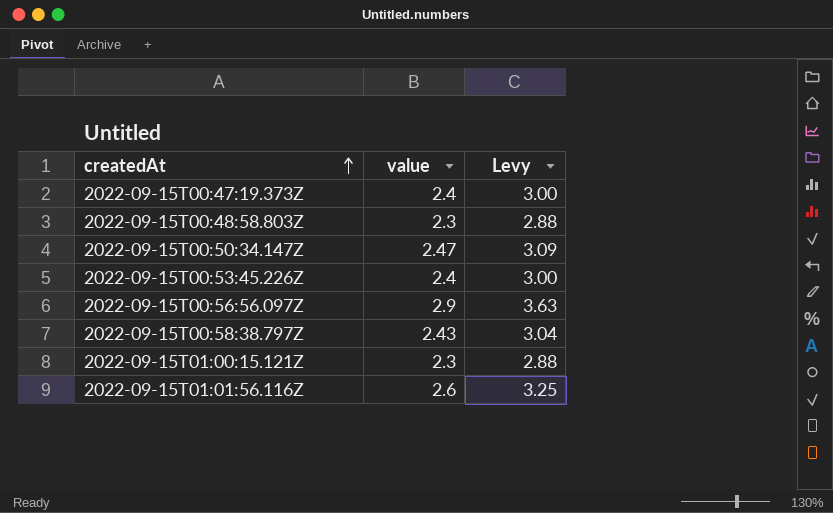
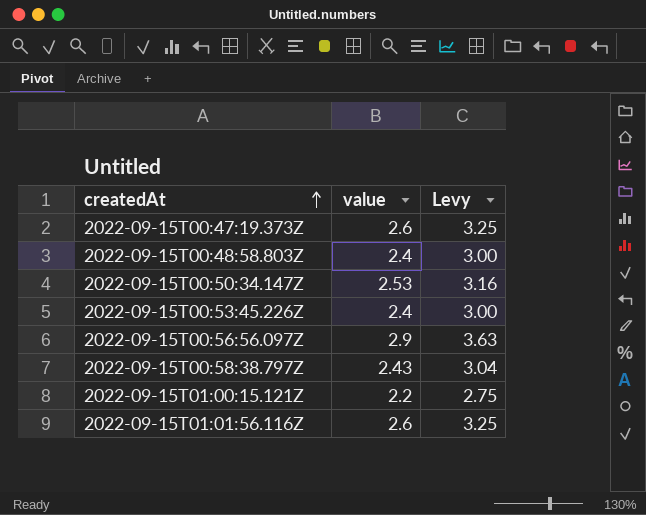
2022-09-15T00:47:19.373Z | value: 2.4 -> 2.6
2022-09-15T00:47:19.373Z | Levy: 3.00 -> 3.25
2022-09-15T00:48:58.803Z | value: 2.3 -> 2.4
2022-09-15T00:48:58.803Z | Levy: 2.88 -> 3.00
2022-09-15T00:50:34.147Z | value: 2.47 -> 2.53
2022-09-15T00:50:34.147Z | Levy: 3.09 -> 3.16
2022-09-15T01:00:15.121Z | value: 2.3 -> 2.2
2022-09-15T01:00:15.121Z | Levy: 2.88 -> 2.75

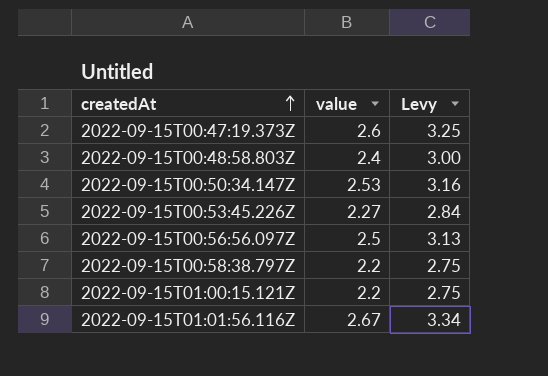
2022-09-15T00:53:45.226Z | value: 2.4 -> 2.27
2022-09-15T00:53:45.226Z | Levy: 3.00 -> 2.84
2022-09-15T00:56:56.097Z | value: 2.9 -> 2.5
2022-09-15T00:56:56.097Z | Levy: 3.63 -> 3.13
2022-09-15T00:58:38.797Z | value: 2.43 -> 2.2
2022-09-15T00:58:38.797Z | Levy: 3.04 -> 2.75
2022-09-15T01:01:56.116Z | value: 2.6 -> 2.67
2022-09-15T01:01:56.116Z | Levy: 3.25 -> 3.34

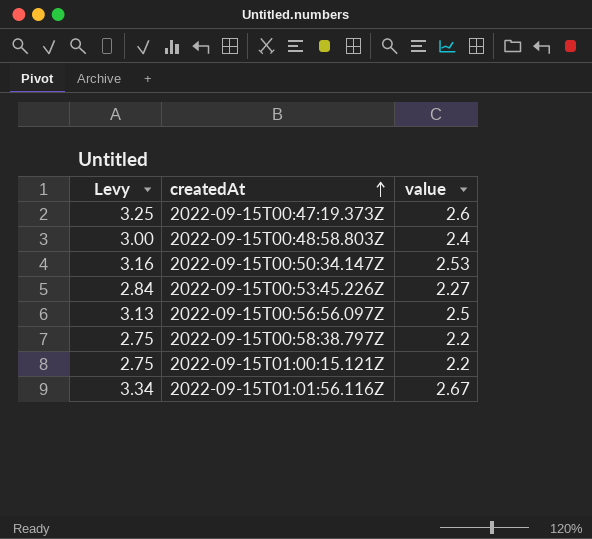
column Levy | position: 3 -> 1

